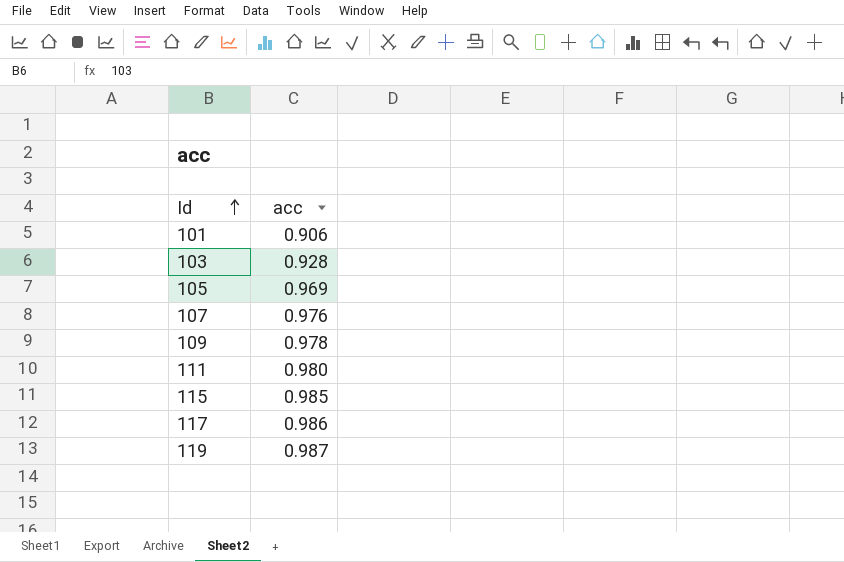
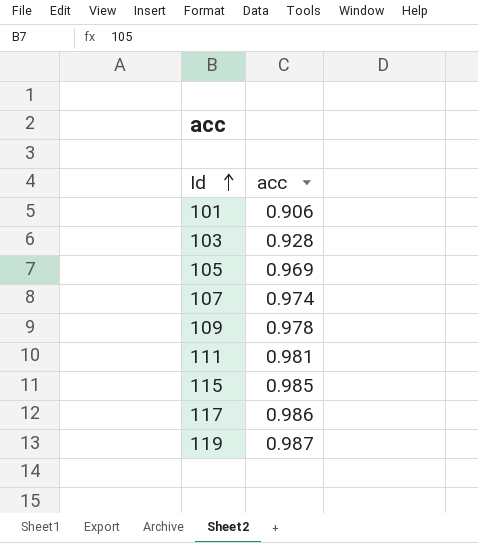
107 | acc: 0.976 -> 0.974
111 | acc: 0.980 -> 0.981

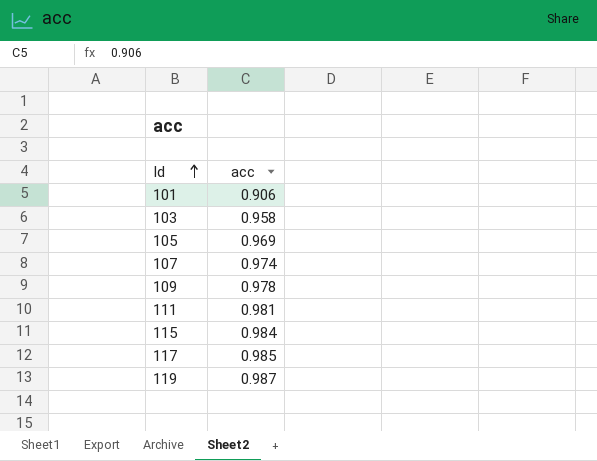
103 | acc: 0.928 -> 0.958
115 | acc: 0.985 -> 0.984
117 | acc: 0.986 -> 0.985

